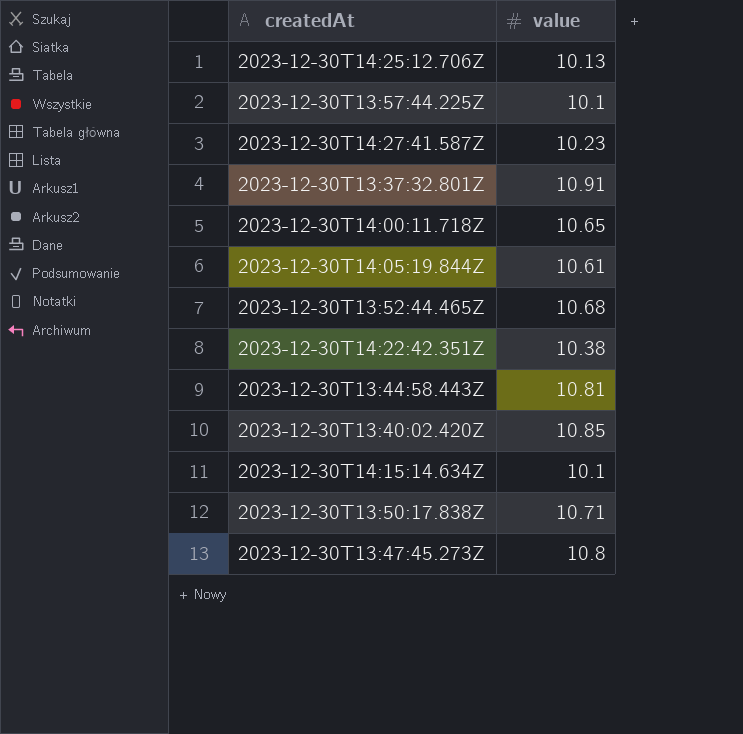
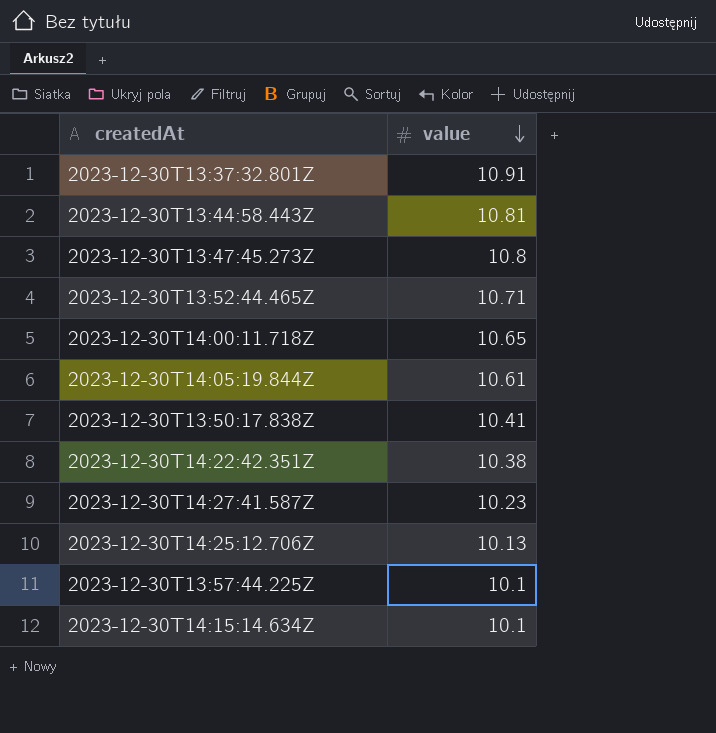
row order: none -> value descending
row 2023-12-30T13:40:02.420Z: 10.85 -> none
2023-12-30T13:52:44.465Z | value: 10.68 -> 10.71
2023-12-30T13:50:17.838Z | value: 10.71 -> 10.41

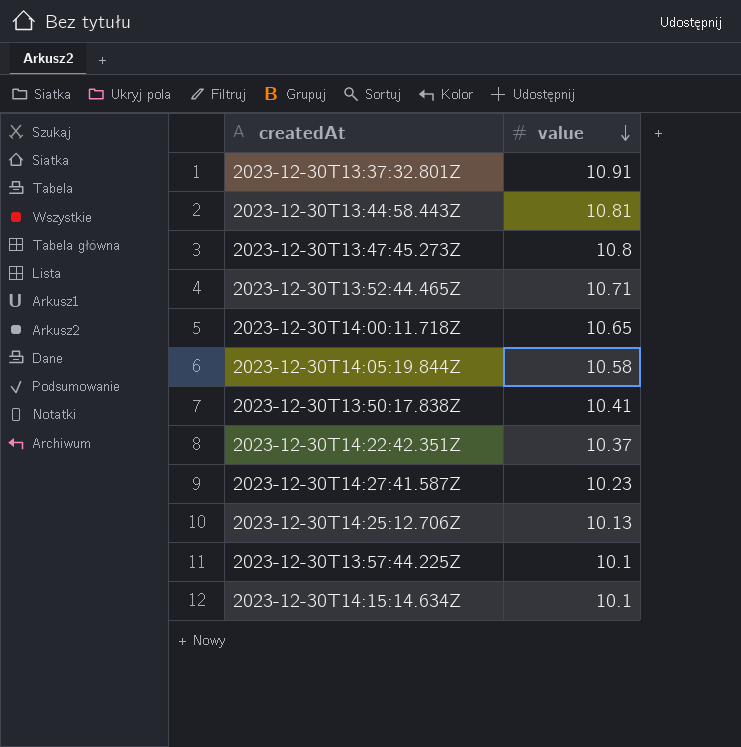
2023-12-30T14:05:19.844Z | value: 10.61 -> 10.58
2023-12-30T14:22:42.351Z | value: 10.38 -> 10.37

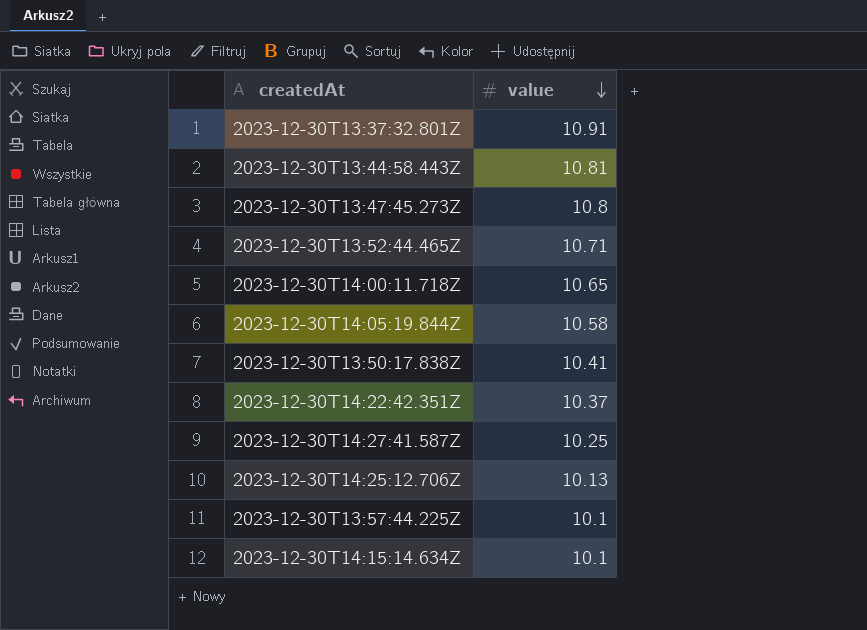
2023-12-30T14:27:41.587Z | value: 10.23 -> 10.25

